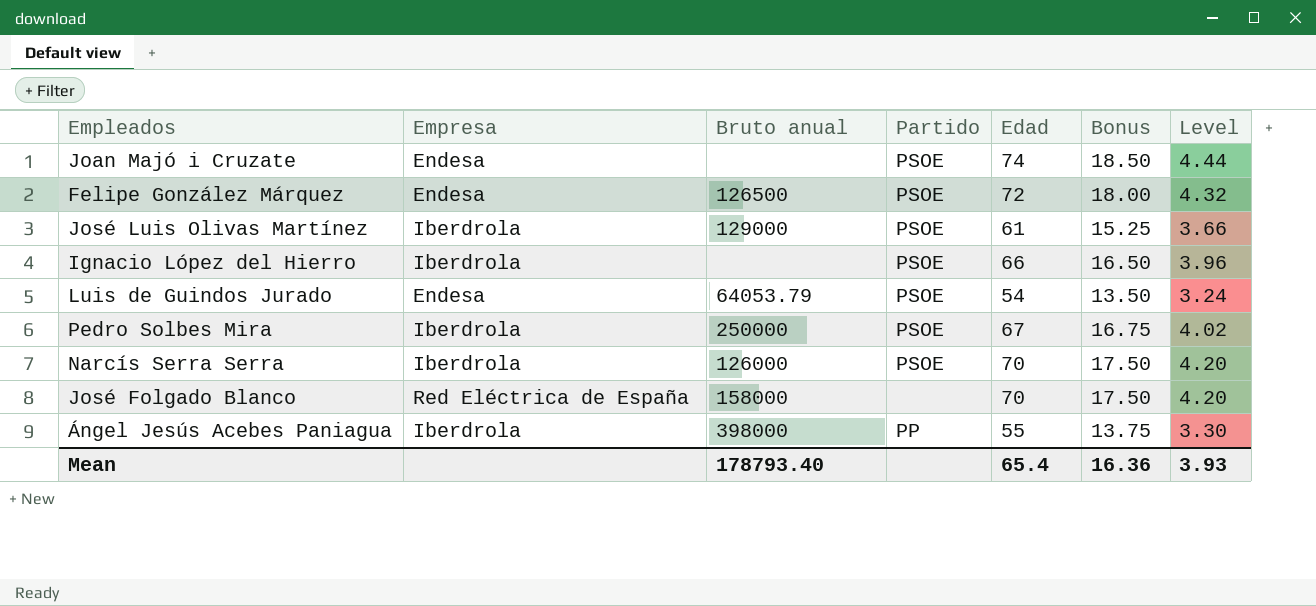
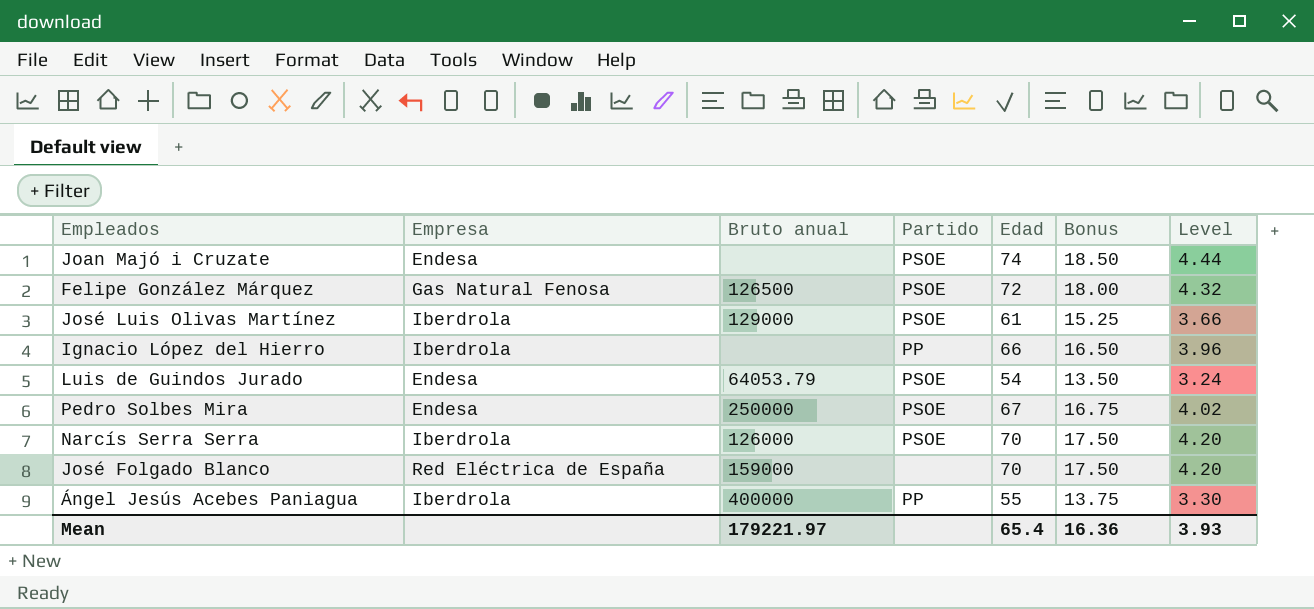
Felipe González Márquez | Empresa: Endesa -> Gas Natural Fenosa
Ignacio López del Hierro | Partido: PSOE -> PP
Pedro Solbes Mira | Empresa: Iberdrola -> Endesa
José Folgado Blanco | Bruto anual: 158000 -> 159000
Ángel Jesús Acebes Paniagua | Bruto anual: 398000 -> 400000
Mean | Bruto anual: 178793.40 -> 179221.97

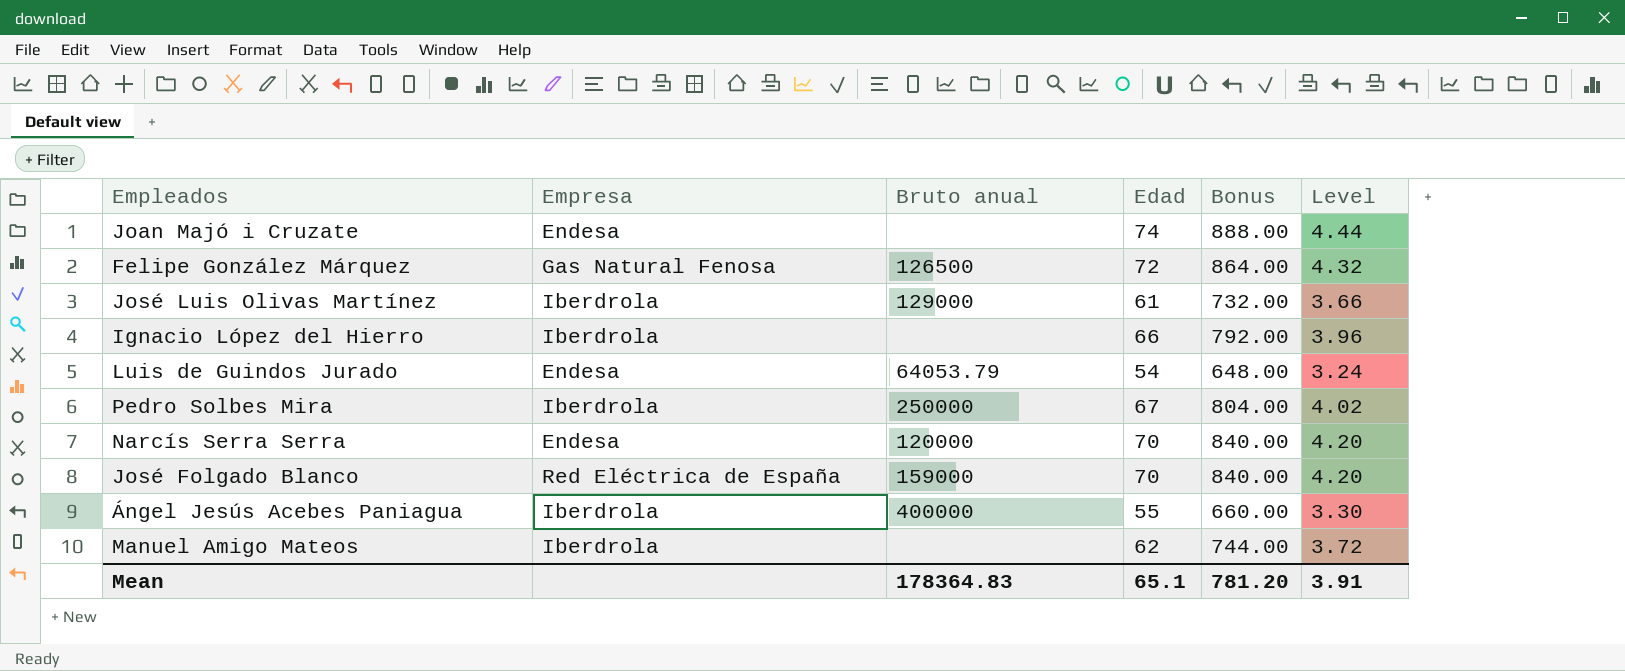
column Partido | position: 4 -> none
column Bonus | formula: [Edad] * 0.25 -> [Edad] * 12
Pedro Solbes Mira | Empresa: Endesa -> Iberdrola
Narcís Serra Serra | Empresa: Iberdrola -> Endesa
Narcís Serra Serra | Bruto anual: 126000 -> 120000
row Manuel Amigo Mateos: none -> Iberdrola | none | 62 | 744.00 | 3.72
Mean | Bruto anual: 179221.97 -> 178364.83
Mean | Edad: 65.4 -> 65.1
Mean | Bonus: 16.36 -> 781.20
Mean | Level: 3.93 -> 3.91

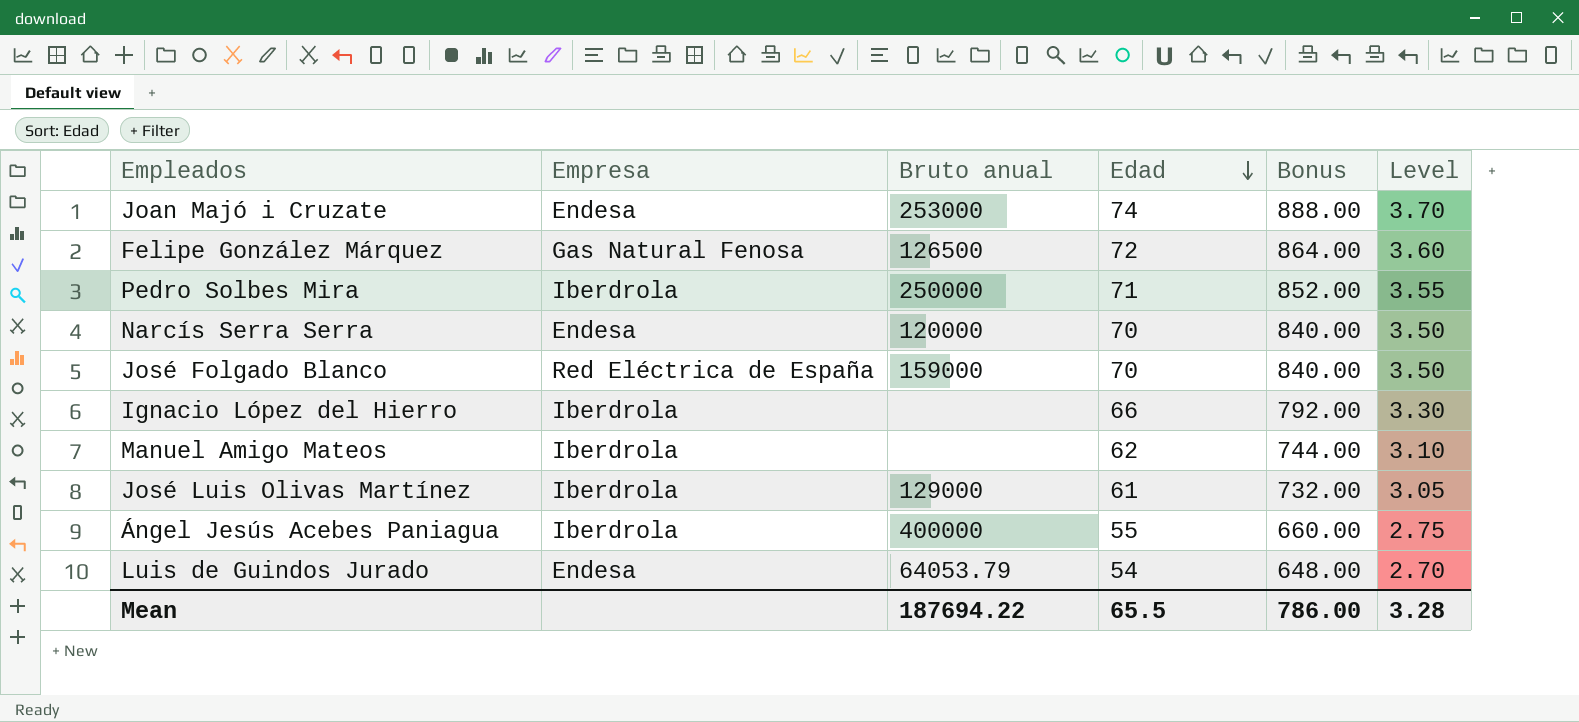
row order: none -> Edad descending
column Level | formula: [Edad] * 0.06 -> [Edad] * 0.05
Joan Majó i Cruzate | Bruto anual: none -> 253000
Pedro Solbes Mira | Edad: 67 -> 71
Pedro Solbes Mira | Bonus: 804.00 -> 852.00
Mean | Bruto anual: 178364.83 -> 187694.22
Mean | Edad: 65.1 -> 65.5
Mean | Bonus: 781.20 -> 786.00
Mean | Level: 3.91 -> 3.28

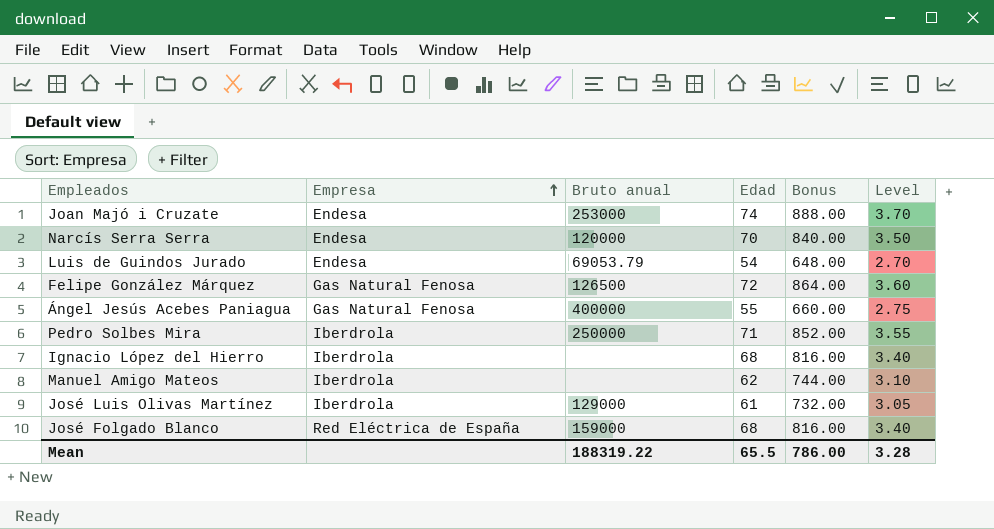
row order: Edad descending -> Empresa ascending
Luis de Guindos Jurado | Bruto anual: 64053.79 -> 69053.79
Ángel Jesús Acebes Paniagua | Empresa: Iberdrola -> Gas Natural Fenosa
Ignacio López del Hierro | Edad: 66 -> 68
Ignacio López del Hierro | Bonus: 792.00 -> 816.00
Ignacio López del Hierro | Level: 3.30 -> 3.40
José Folgado Blanco | Edad: 70 -> 68
José Folgado Blanco | Bonus: 840.00 -> 816.00
José Folgado Blanco | Level: 3.50 -> 3.40
Mean | Bruto anual: 187694.22 -> 188319.22

